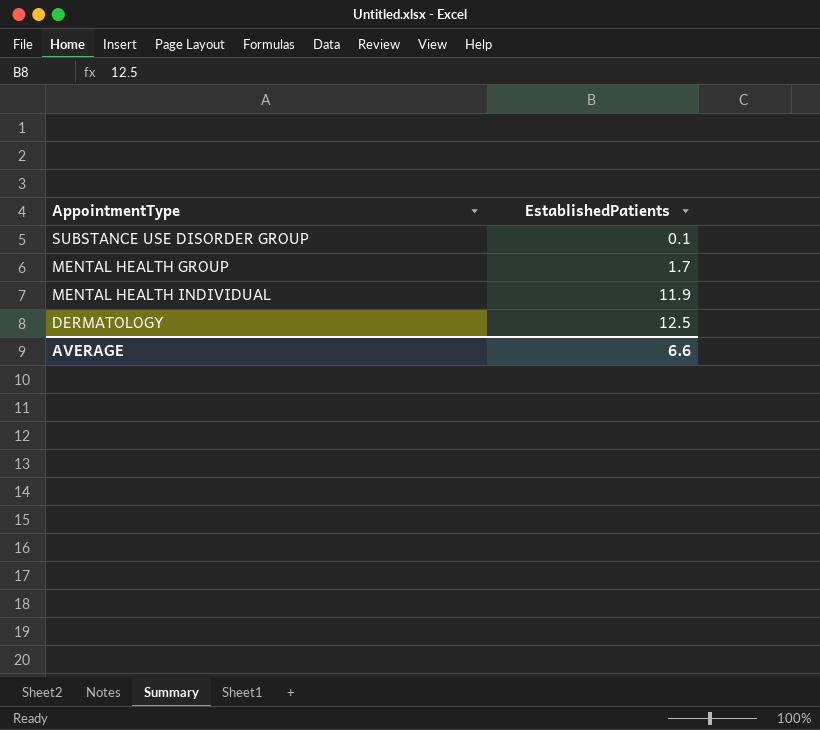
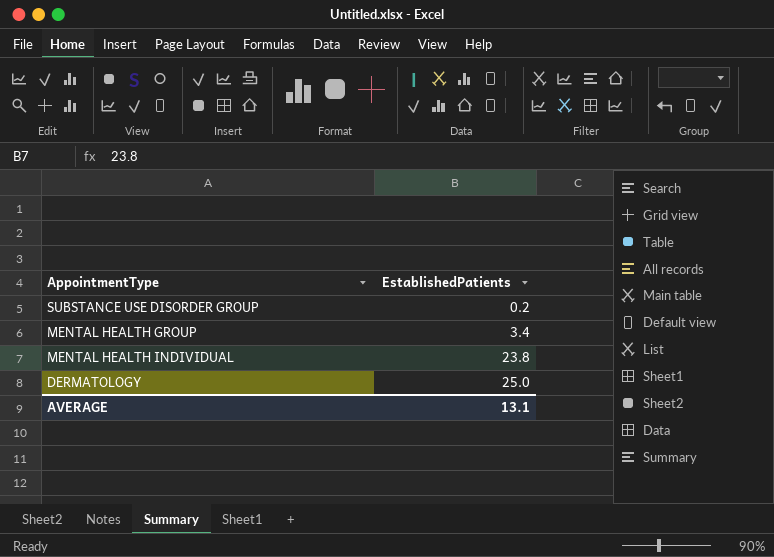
SUBSTANCE USE DISORDER GROUP | EstablishedPatients: 0.1 -> 0.2
MENTAL HEALTH GROUP | EstablishedPatients: 1.7 -> 3.4
MENTAL HEALTH INDIVIDUAL | EstablishedPatients: 11.9 -> 23.8
DERMATOLOGY | EstablishedPatients: 12.5 -> 25.0
AVERAGE | EstablishedPatients: 6.6 -> 13.1

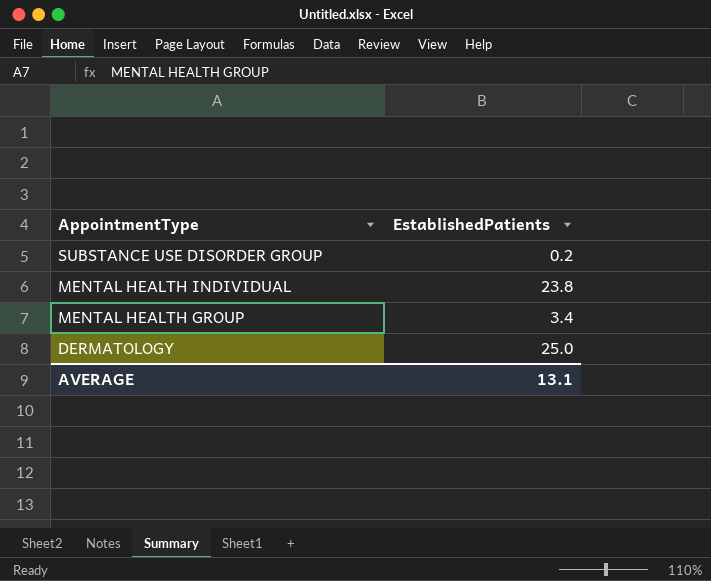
row order: EstablishedPatients ascending -> AppointmentType descending

